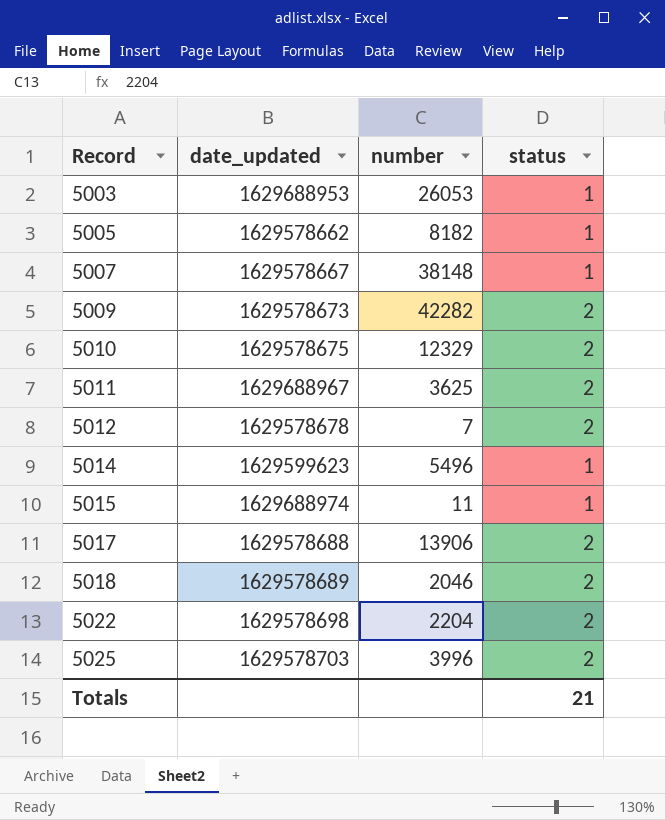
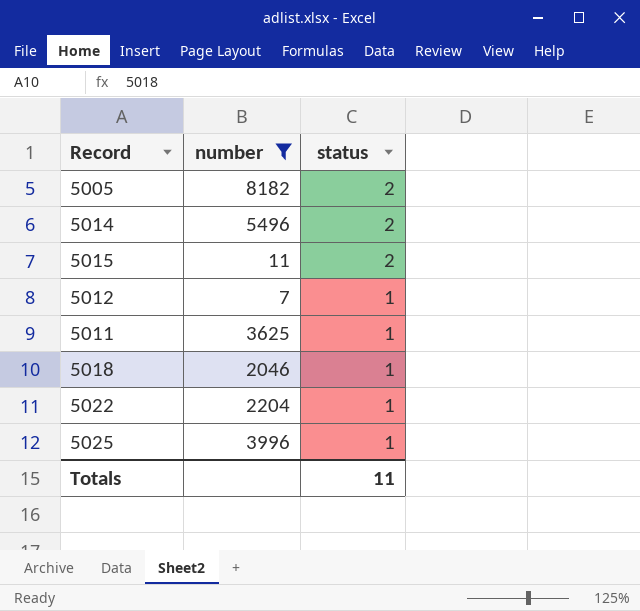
filter: none -> number <= 8182
row order: Record ascending -> status descending
column date_updated | position: 2 -> none
5005 | status: 1 -> 2
5014 | status: 1 -> 2
5015 | status: 1 -> 2
5012 | status: 2 -> 1
5011 | status: 2 -> 1
5018 | status: 2 -> 1
5022 | status: 2 -> 1
5025 | status: 2 -> 1
Totals | status: 21 -> 11

